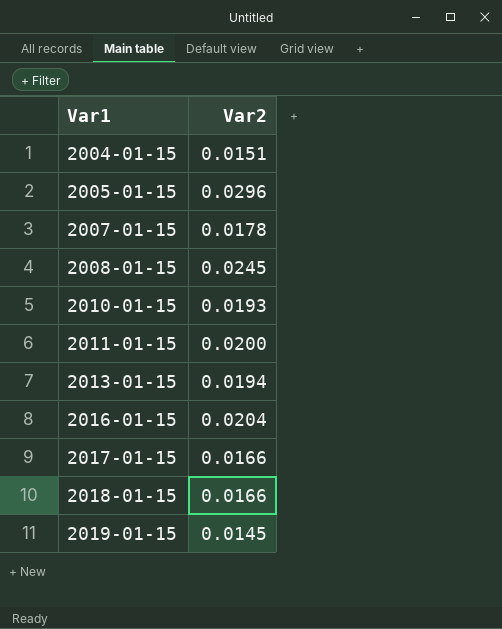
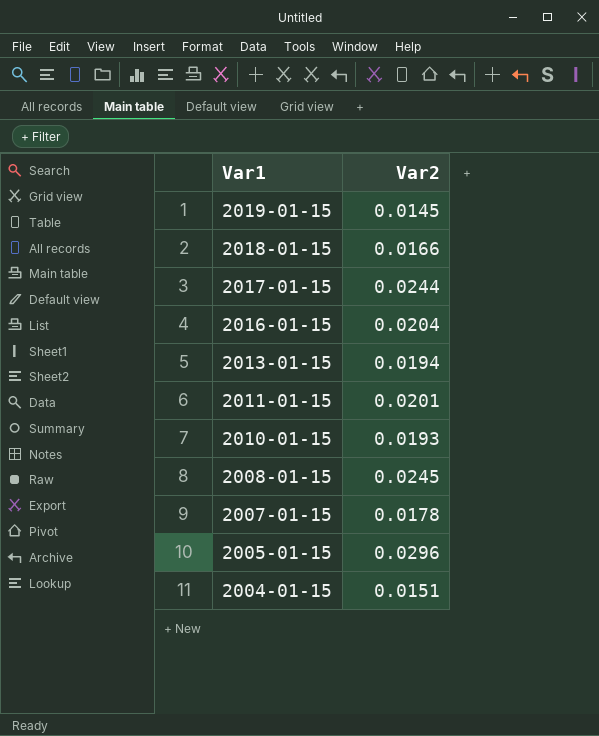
row order: Var1 ascending -> Var1 descending
2017-01-15 | Var2: 0.0166 -> 0.0244
2011-01-15 | Var2: 0.0200 -> 0.0201

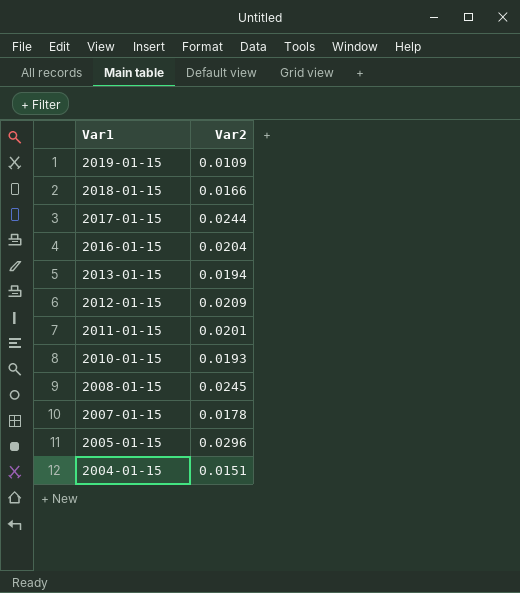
2019-01-15 | Var2: 0.0145 -> 0.0109
row 2012-01-15: none -> 0.0209

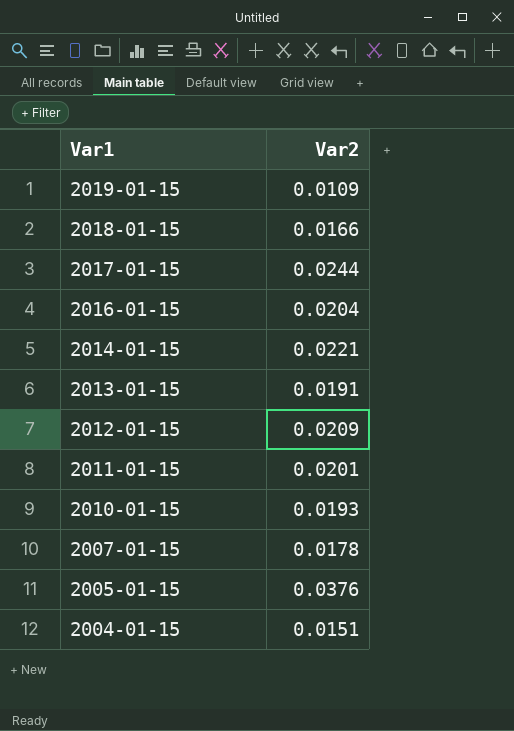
row 2008-01-15: 0.0245 -> none
row 2014-01-15: none -> 0.0221
2013-01-15 | Var2: 0.0194 -> 0.0191
2005-01-15 | Var2: 0.0296 -> 0.0376

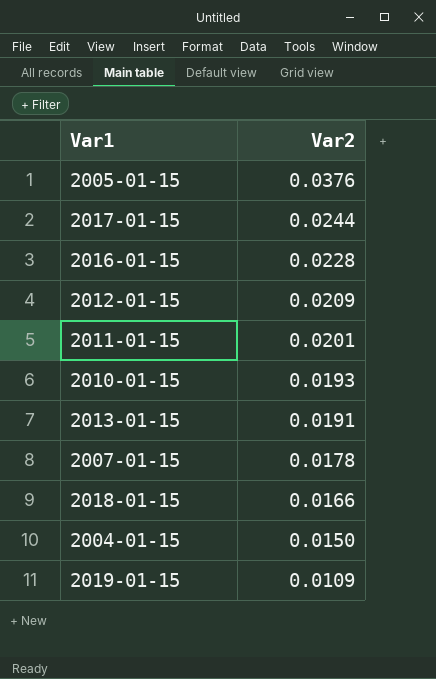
row order: Var1 descending -> Var2 descending
row 2014-01-15: 0.0221 -> none
2016-01-15 | Var2: 0.0204 -> 0.0228
2004-01-15 | Var2: 0.0151 -> 0.0150

